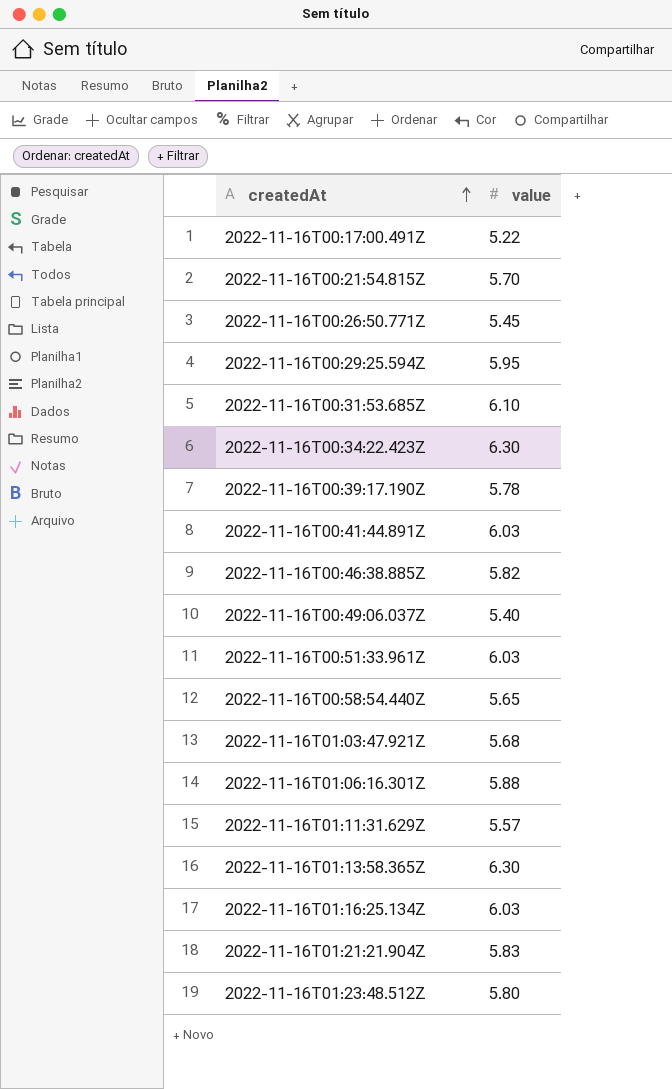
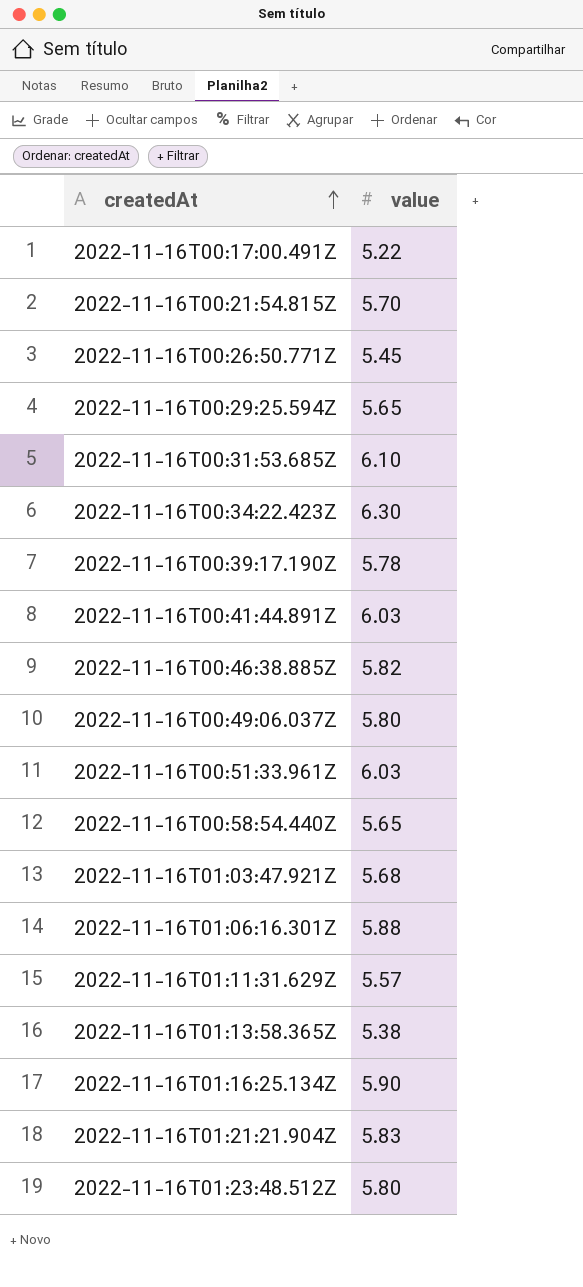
2022-11-16T00:29:25.594Z | value: 5.95 -> 5.65
2022-11-16T00:49:06.037Z | value: 5.40 -> 5.80
2022-11-16T01:13:58.365Z | value: 6.30 -> 5.38
2022-11-16T01:16:25.134Z | value: 6.03 -> 5.90

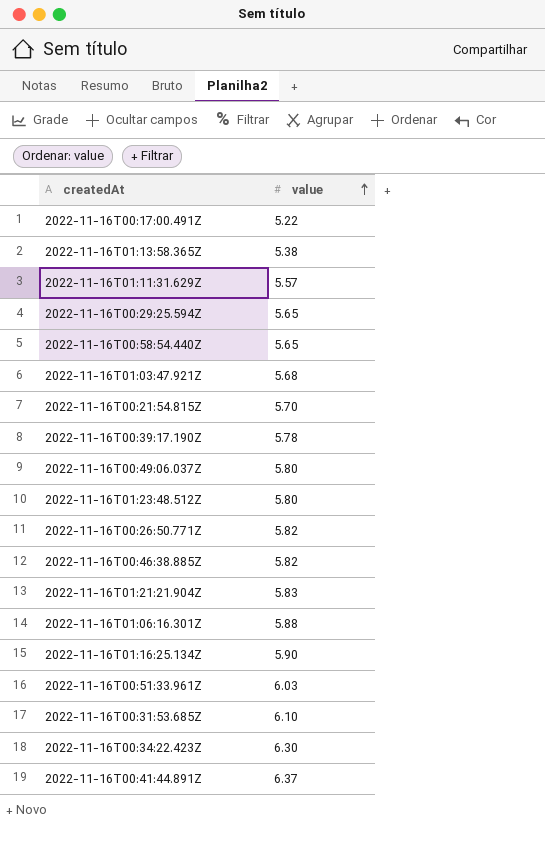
row order: createdAt ascending -> value ascending
2022-11-16T00:26:50.771Z | value: 5.45 -> 5.82
2022-11-16T00:41:44.891Z | value: 6.03 -> 6.37

